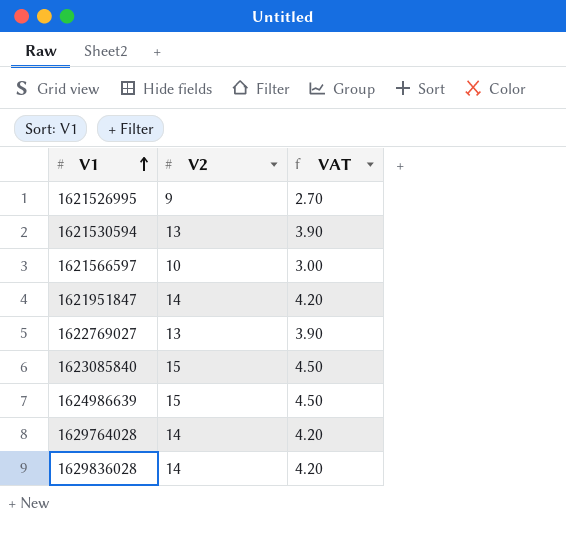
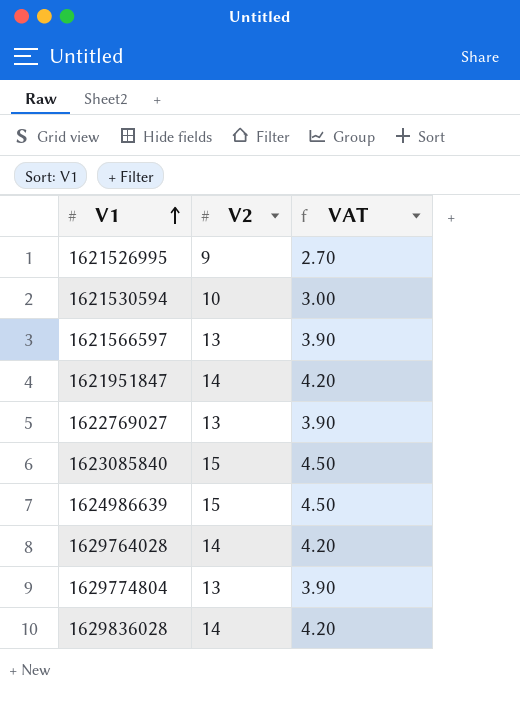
1621530594 | V2: 13 -> 10
1621530594 | VAT: 3.90 -> 3.00
1621566597 | V2: 10 -> 13
1621566597 | VAT: 3.00 -> 3.90
row 1629774804: none -> 13 | 3.90

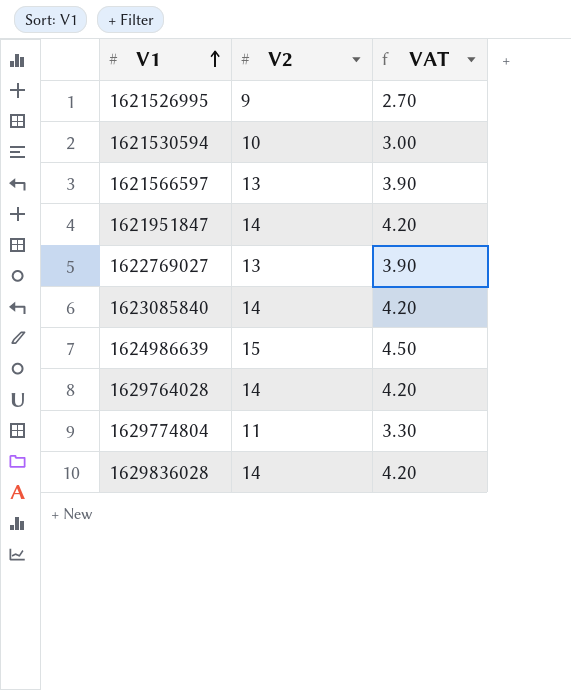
1623085840 | V2: 15 -> 14
1623085840 | VAT: 4.50 -> 4.20
1629774804 | V2: 13 -> 11
1629774804 | VAT: 3.90 -> 3.30

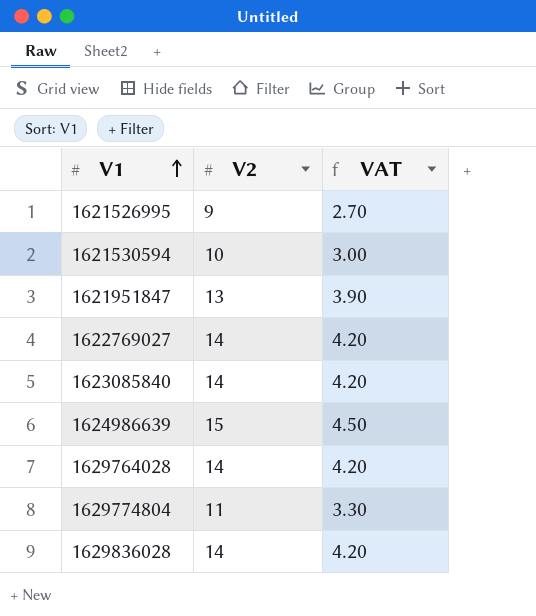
row 1621566597: 13 | 3.90 -> none
1621951847 | V2: 14 -> 13
1621951847 | VAT: 4.20 -> 3.90
1622769027 | V2: 13 -> 14
1622769027 | VAT: 3.90 -> 4.20

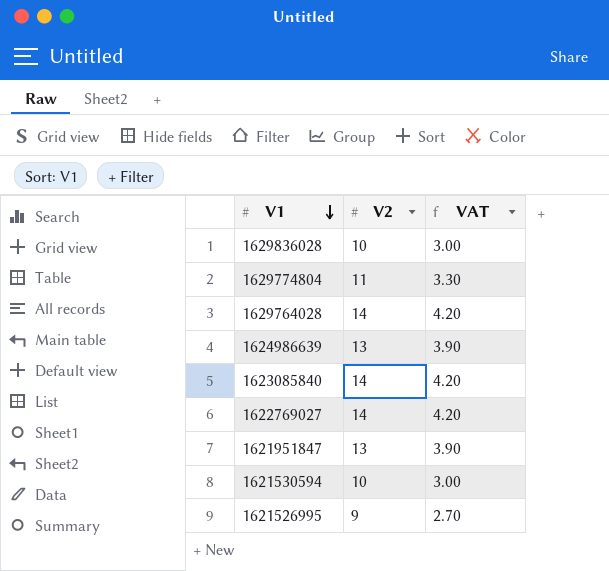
row order: V1 ascending -> V1 descending
1629836028 | V2: 14 -> 10
1629836028 | VAT: 4.20 -> 3.00
1624986639 | V2: 15 -> 13
1624986639 | VAT: 4.50 -> 3.90

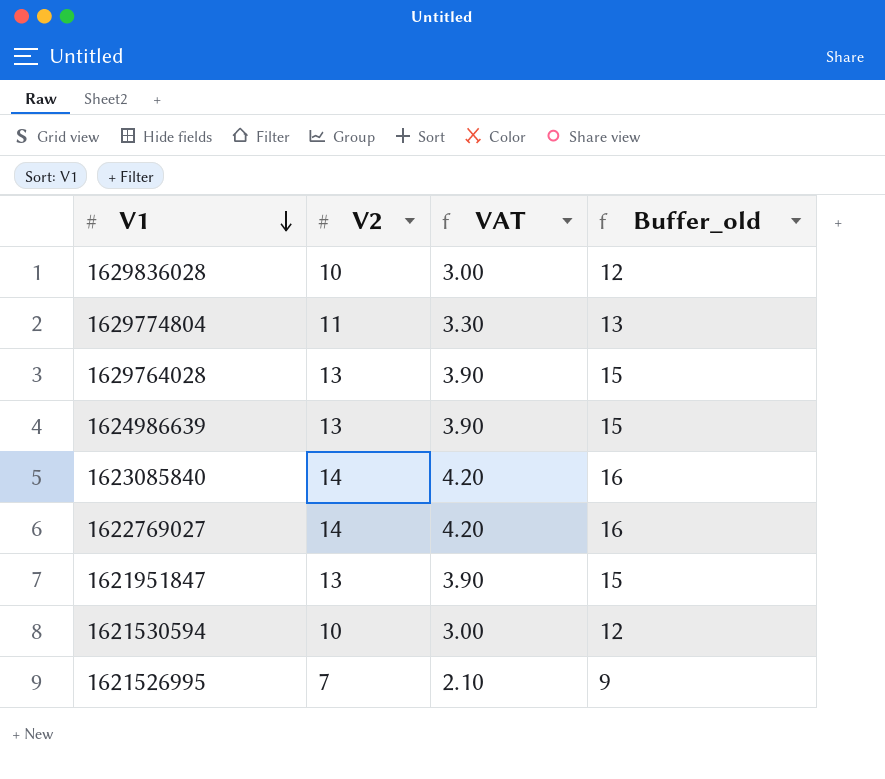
column Buffer_old | formula: none -> [V2] + 2
1629764028 | V2: 14 -> 13
1629764028 | VAT: 4.20 -> 3.90
1621526995 | V2: 9 -> 7
1621526995 | VAT: 2.70 -> 2.10

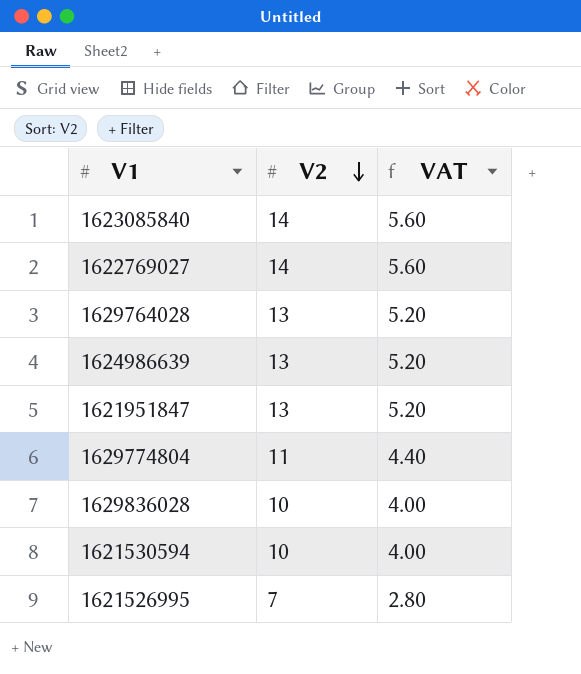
row order: V1 descending -> V2 descending
column Buffer_old | formula: [V2] + 2 -> none
column VAT | formula: [V2] * 0.3 -> [V2] * 0.4

